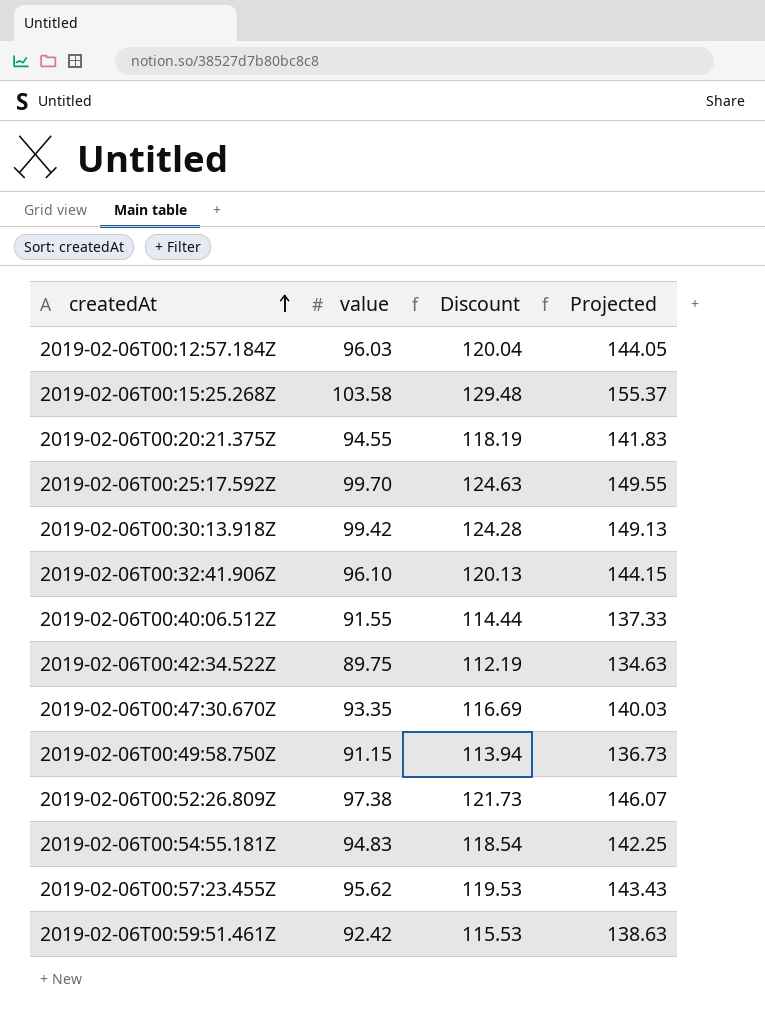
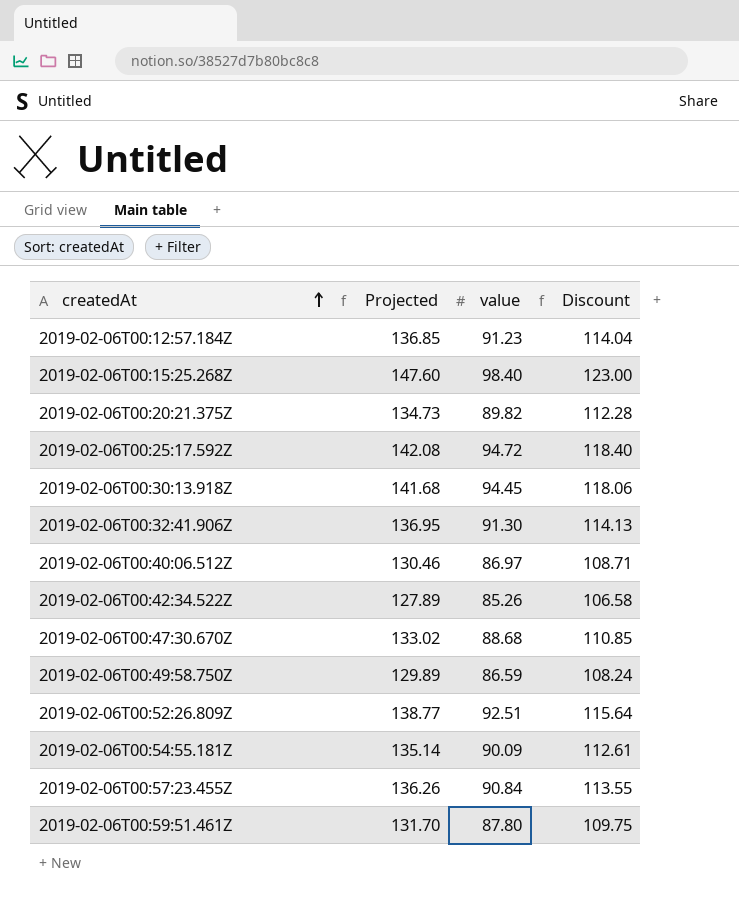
column Projected | position: 4 -> 2
2019-02-06T00:12:57.184Z | Projected: 144.05 -> 136.85
2019-02-06T00:12:57.184Z | value: 96.03 -> 91.23
2019-02-06T00:12:57.184Z | Discount: 120.04 -> 114.04
2019-02-06T00:15:25.268Z | Projected: 155.37 -> 147.60
2019-02-06T00:15:25.268Z | value: 103.58 -> 98.40
2019-02-06T00:15:25.268Z | Discount: 129.48 -> 123.00
2019-02-06T00:20:21.375Z | Projected: 141.83 -> 134.73
2019-02-06T00:20:21.375Z | value: 94.55 -> 89.82
2019-02-06T00:20:21.375Z | Discount: 118.19 -> 112.28
2019-02-06T00:25:17.592Z | Projected: 149.55 -> 142.08
2019-02-06T00:25:17.592Z | value: 99.70 -> 94.72
2019-02-06T00:25:17.592Z | Discount: 124.63 -> 118.40
2019-02-06T00:30:13.918Z | Projected: 149.13 -> 141.68
2019-02-06T00:30:13.918Z | value: 99.42 -> 94.45
2019-02-06T00:30:13.918Z | Discount: 124.28 -> 118.06
2019-02-06T00:32:41.906Z | Projected: 144.15 -> 136.95
2019-02-06T00:32:41.906Z | value: 96.10 -> 91.30
2019-02-06T00:32:41.906Z | Discount: 120.13 -> 114.13
2019-02-06T00:40:06.512Z | Projected: 137.33 -> 130.46
2019-02-06T00:40:06.512Z | value: 91.55 -> 86.97
2019-02-06T00:40:06.512Z | Discount: 114.44 -> 108.71
2019-02-06T00:42:34.522Z | Projected: 134.63 -> 127.89
2019-02-06T00:42:34.522Z | value: 89.75 -> 85.26
2019-02-06T00:42:34.522Z | Discount: 112.19 -> 106.58
2019-02-06T00:47:30.670Z | Projected: 140.03 -> 133.02
2019-02-06T00:47:30.670Z | value: 93.35 -> 88.68
2019-02-06T00:47:30.670Z | Discount: 116.69 -> 110.85
2019-02-06T00:49:58.750Z | Projected: 136.73 -> 129.89
2019-02-06T00:49:58.750Z | value: 91.15 -> 86.59
2019-02-06T00:49:58.750Z | Discount: 113.94 -> 108.24
2019-02-06T00:52:26.809Z | Projected: 146.07 -> 138.77
2019-02-06T00:52:26.809Z | value: 97.38 -> 92.51
2019-02-06T00:52:26.809Z | Discount: 121.73 -> 115.64
2019-02-06T00:54:55.181Z | Projected: 142.25 -> 135.14
2019-02-06T00:54:55.181Z | value: 94.83 -> 90.09
2019-02-06T00:54:55.181Z | Discount: 118.54 -> 112.61
2019-02-06T00:57:23.455Z | Projected: 143.43 -> 136.26
2019-02-06T00:57:23.455Z | value: 95.62 -> 90.84
2019-02-06T00:57:23.455Z | Discount: 119.53 -> 113.55
2019-02-06T00:59:51.461Z | Projected: 138.63 -> 131.70
2019-02-06T00:59:51.461Z | value: 92.42 -> 87.80
2019-02-06T00:59:51.461Z | Discount: 115.53 -> 109.75

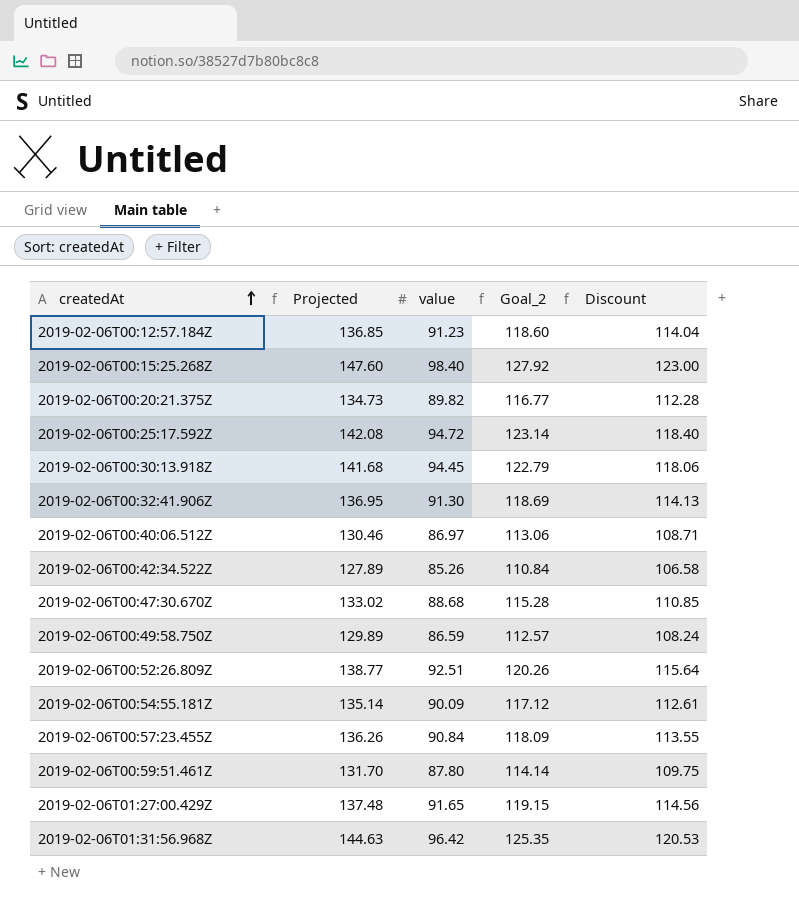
column Goal_2 | formula: none -> [value] * 1.3
row 2019-02-06T01:27:00.429Z: none -> 137.48 | 91.65 | 119.15 | 114.56
row 2019-02-06T01:31:56.968Z: none -> 144.63 | 96.42 | 125.35 | 120.53

